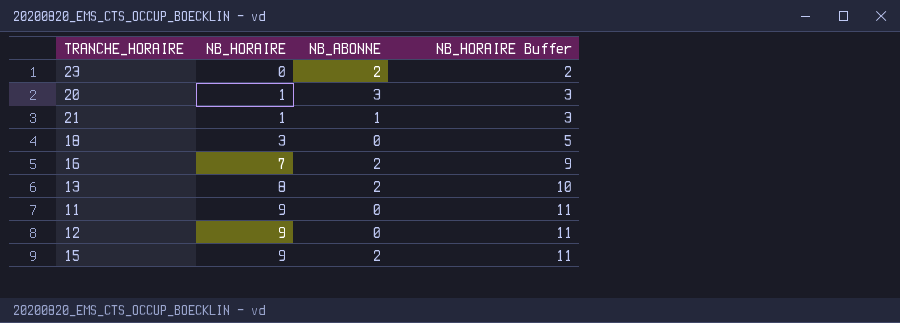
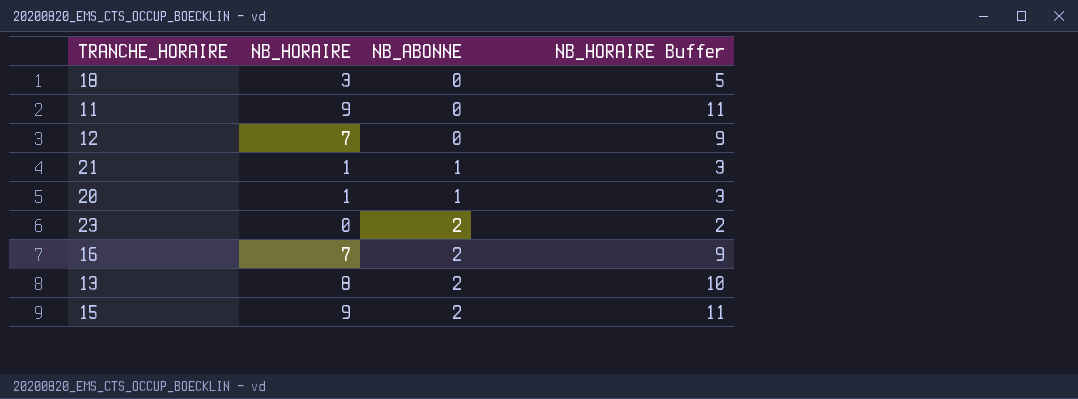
row order: NB_HORAIRE ascending -> NB_ABONNE ascending
12 | NB_HORAIRE: 9 -> 7
12 | NB_HORAIRE Buffer: 11 -> 9
20 | NB_ABONNE: 3 -> 1

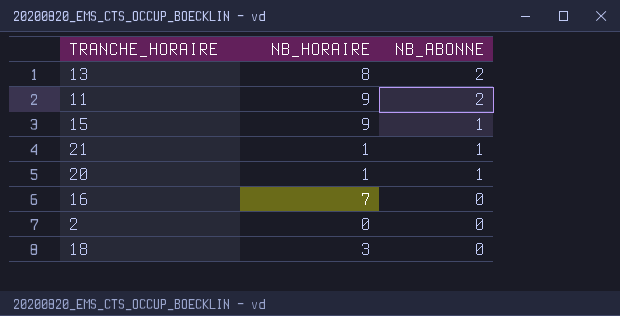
row order: NB_ABONNE ascending -> NB_ABONNE descending
column NB_HORAIRE Buffer | formula: [NB_HORAIRE] + 2 -> none
row 12: 7 | 0 | 9 -> none
row 23: 0 | 2 | 2 -> none
11 | NB_ABONNE: 0 -> 2
15 | NB_ABONNE: 2 -> 1
16 | NB_ABONNE: 2 -> 0
row 2: none -> 0 | 0

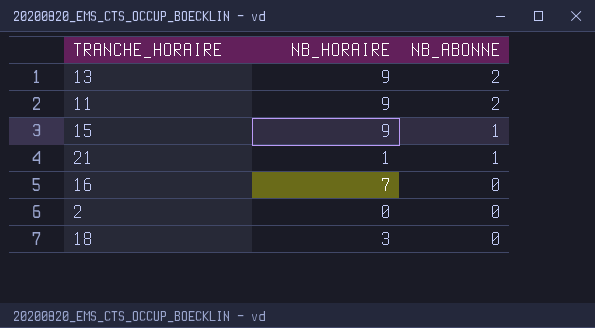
row 20: 1 | 1 -> none
13 | NB_HORAIRE: 8 -> 9

